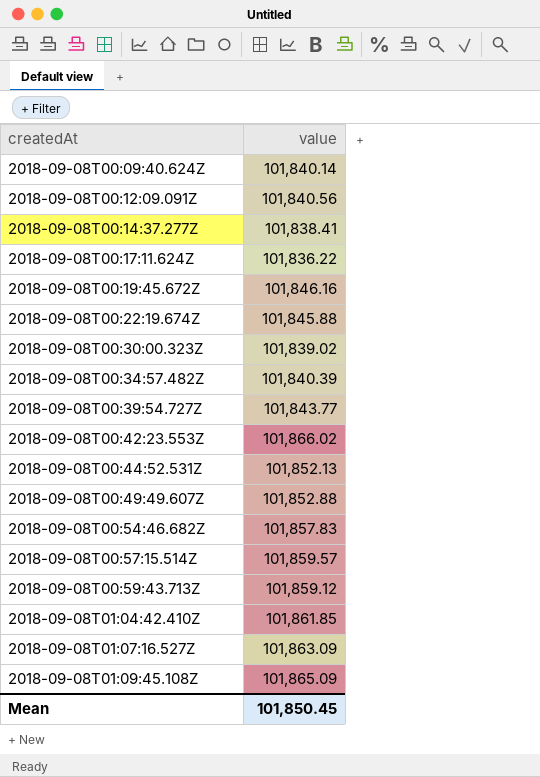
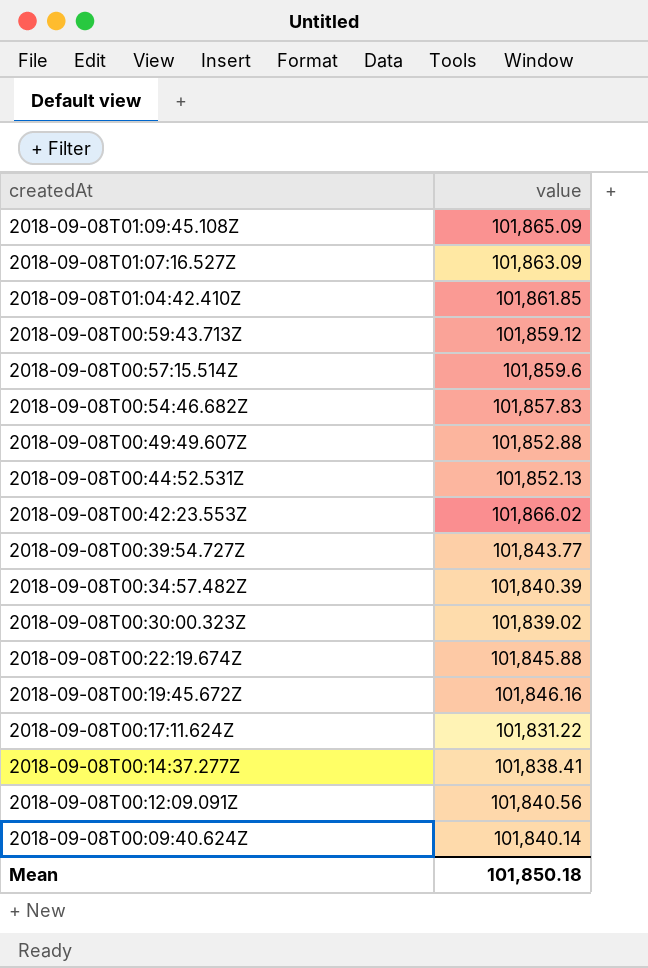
row order: createdAt ascending -> createdAt descending
2018-09-08T00:57:15.514Z | value: 101,859.57 -> 101,859.6
2018-09-08T00:17:11.624Z | value: 101,836.22 -> 101,831.22
Mean | value: 101,850.45 -> 101,850.18

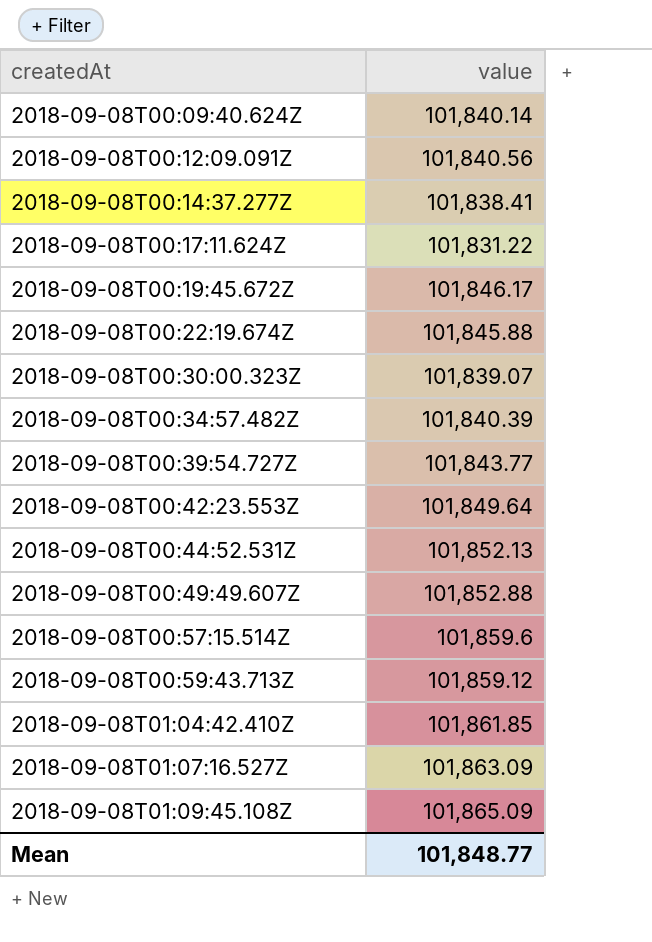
row order: createdAt descending -> createdAt ascending
row 2018-09-08T00:54:46.682Z: 101,857.83 -> none
2018-09-08T00:19:45.672Z | value: 101,846.16 -> 101,846.17
2018-09-08T00:30:00.323Z | value: 101,839.02 -> 101,839.07
2018-09-08T00:42:23.553Z | value: 101,866.02 -> 101,849.64
Mean | value: 101,850.18 -> 101,848.77

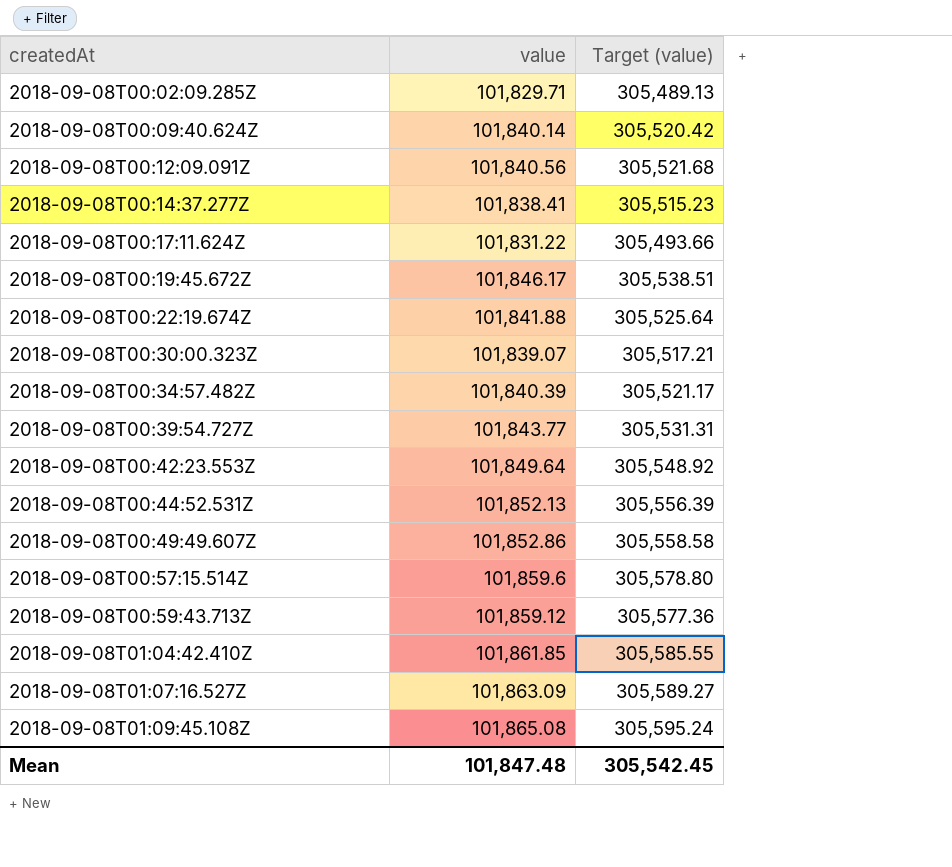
column Target (value) | formula: none -> [value] * 3
row 2018-09-08T00:02:09.285Z: none -> 101,829.71 | 305,489.13
2018-09-08T00:22:19.674Z | value: 101,845.88 -> 101,841.88
2018-09-08T00:49:49.607Z | value: 101,852.88 -> 101,852.86
2018-09-08T01:09:45.108Z | value: 101,865.09 -> 101,865.08
Mean | value: 101,848.77 -> 101,847.48

